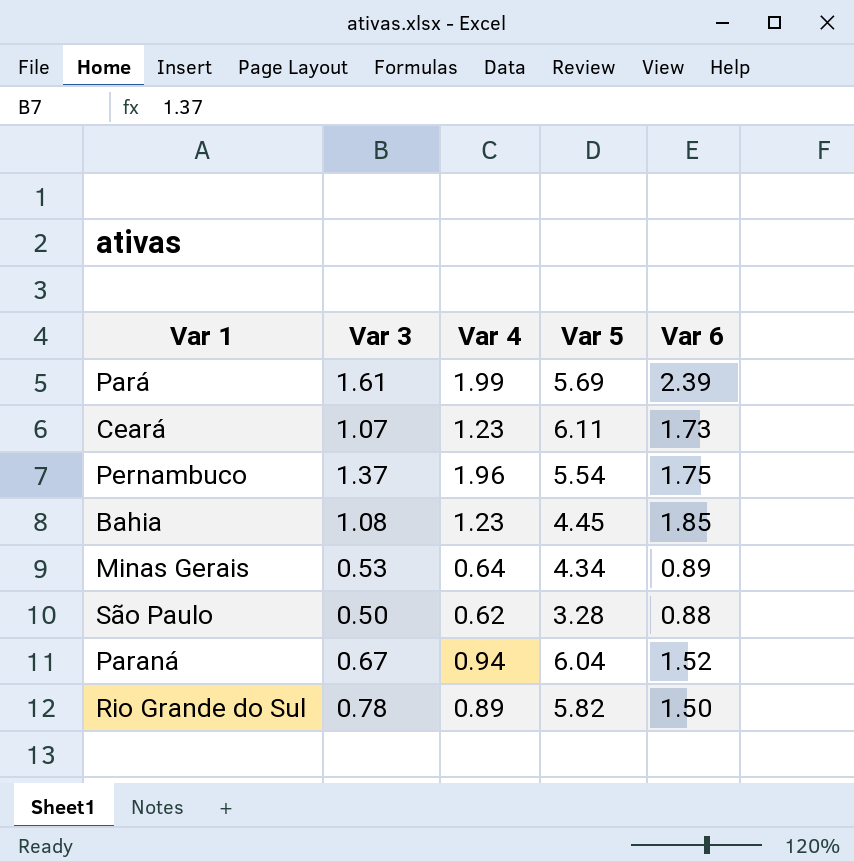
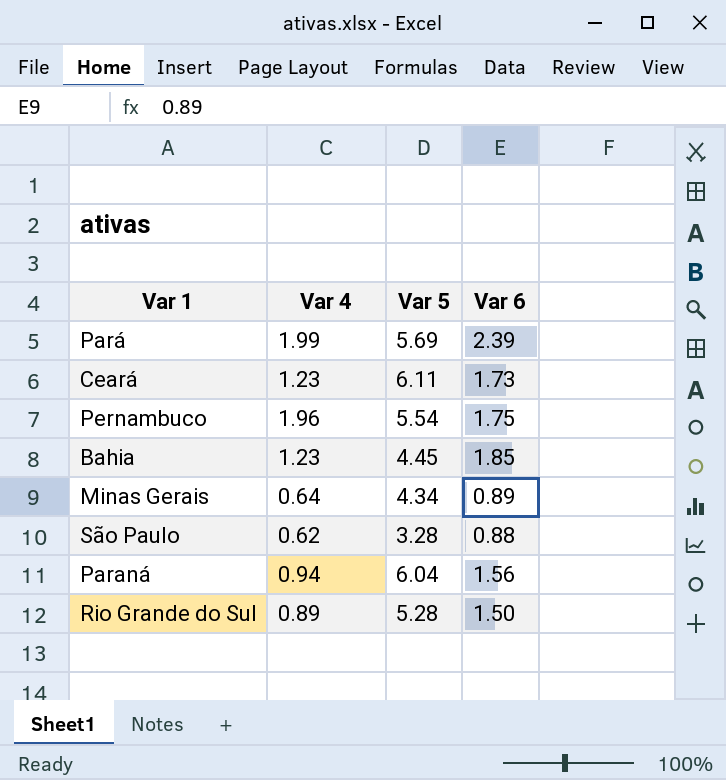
column Var 3 | position: 2 -> none
Paraná | Var 6: 1.52 -> 1.56
Rio Grande do Sul | Var 5: 5.82 -> 5.28

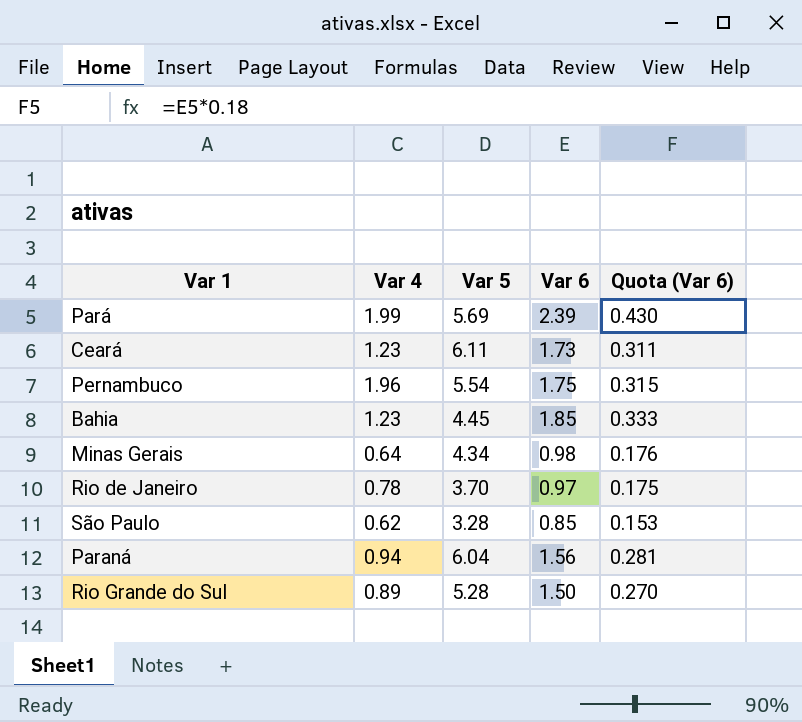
column Quota (Var 6) | formula: none -> [Var 6] * 0.18
Minas Gerais | Var 6: 0.89 -> 0.98
row Rio de Janeiro: none -> 0.78 | 3.70 | 0.97 | 0.175
São Paulo | Var 6: 0.88 -> 0.85

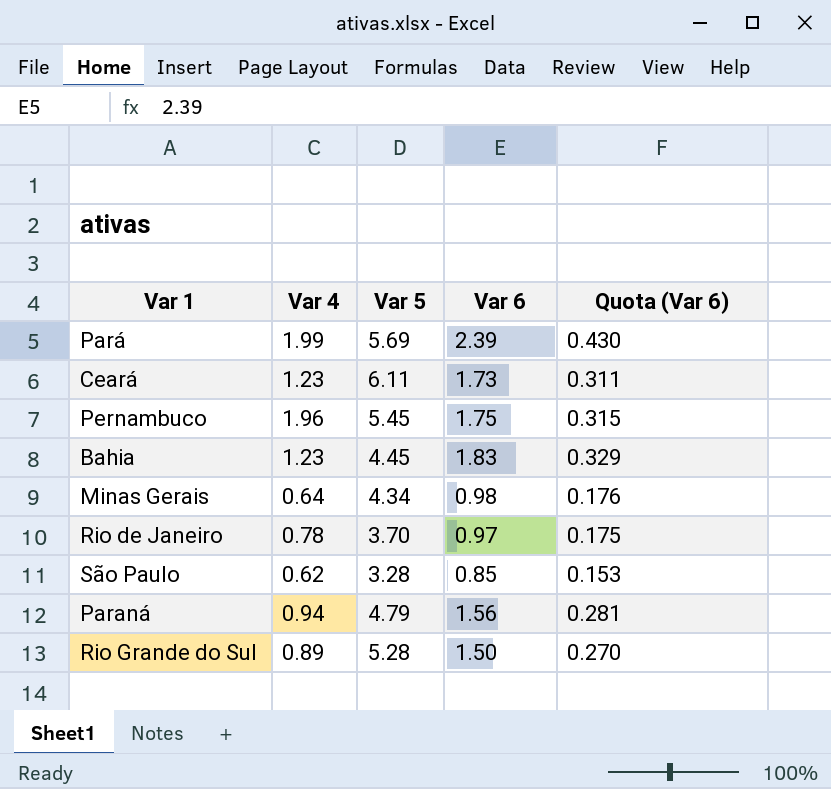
Pernambuco | Var 5: 5.54 -> 5.45
Bahia | Var 6: 1.85 -> 1.83
Bahia | Quota (Var 6): 0.333 -> 0.329
Paraná | Var 5: 6.04 -> 4.79

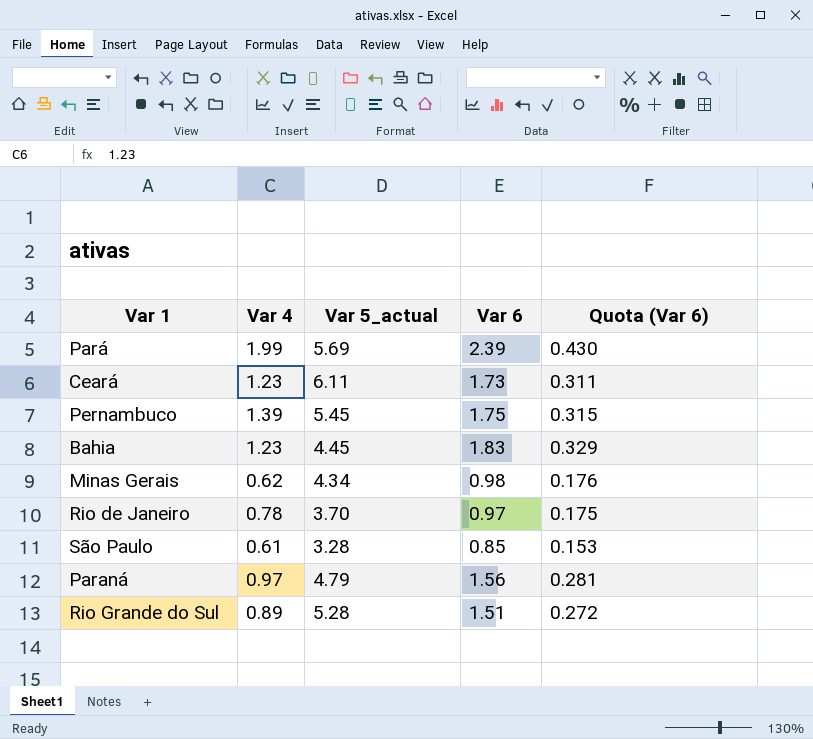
column name: Var 5 -> Var 5_actual
Pernambuco | Var 4: 1.96 -> 1.39
Minas Gerais | Var 4: 0.64 -> 0.62
São Paulo | Var 4: 0.62 -> 0.61
Paraná | Var 4: 0.94 -> 0.97
Rio Grande do Sul | Var 6: 1.50 -> 1.51
Rio Grande do Sul | Quota (Var 6): 0.270 -> 0.272

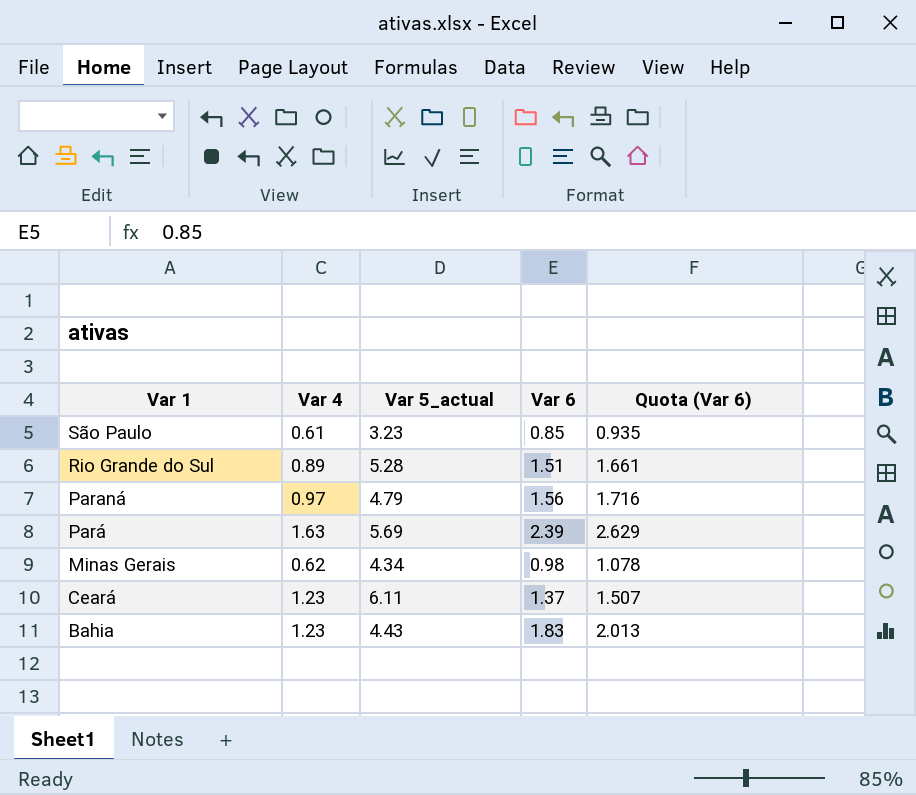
row order: none -> Var 1 descending
column Quota (Var 6) | formula: [Var 6] * 0.18 -> [Var 6] * 1.1
row Pernambuco: 1.39 | 5.45 | 1.75 | 0.315 -> none
row Rio de Janeiro: 0.78 | 3.70 | 0.97 | 0.175 -> none
São Paulo | Var 5_actual: 3.28 -> 3.23
Pará | Var 4: 1.99 -> 1.63
Ceará | Var 6: 1.73 -> 1.37
Bahia | Var 5_actual: 4.45 -> 4.43

